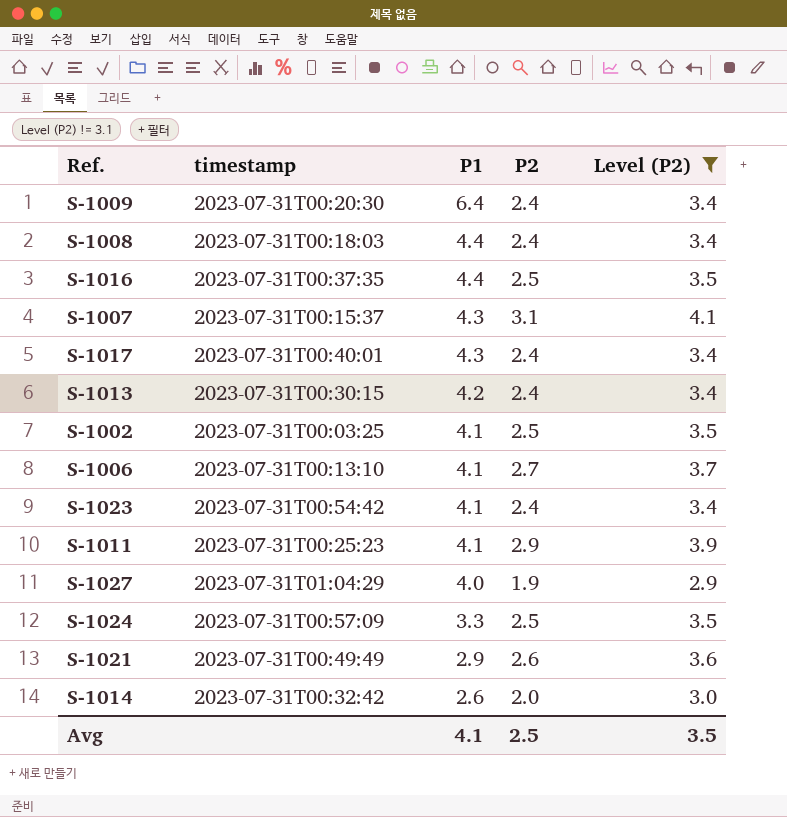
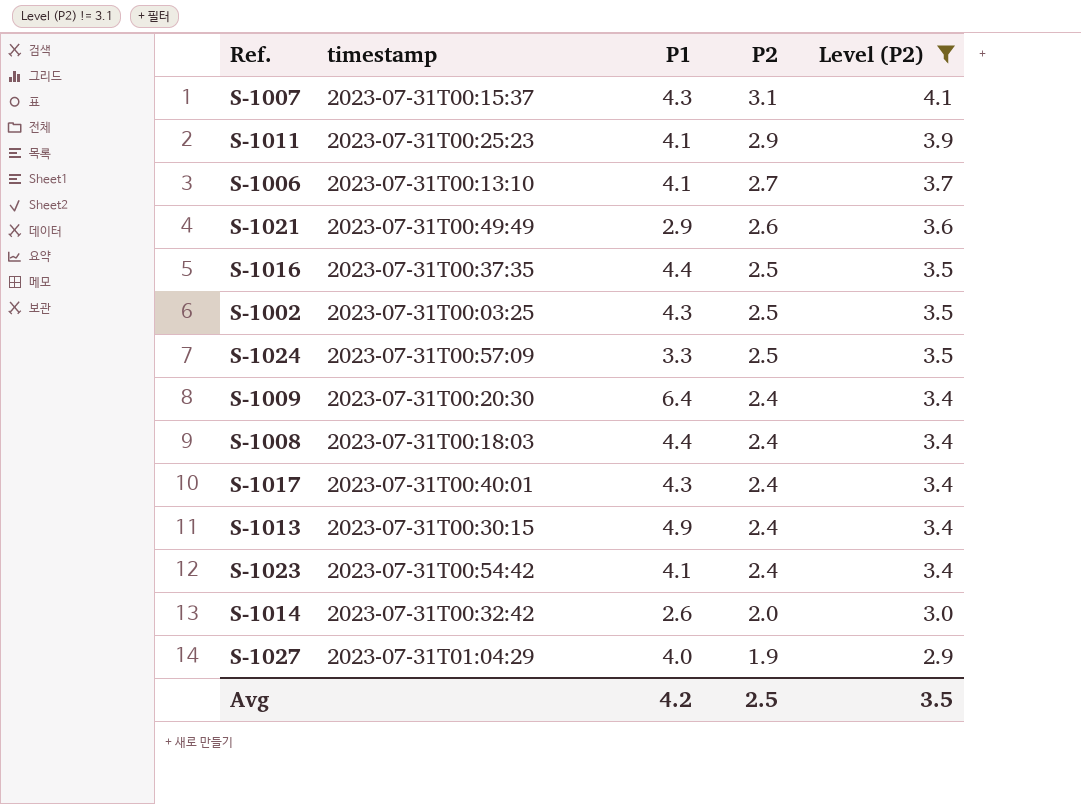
row order: P1 descending -> P2 descending
S-1002 | P1: 4.1 -> 4.3
S-1013 | P1: 4.2 -> 4.9
Avg | P1: 4.1 -> 4.2

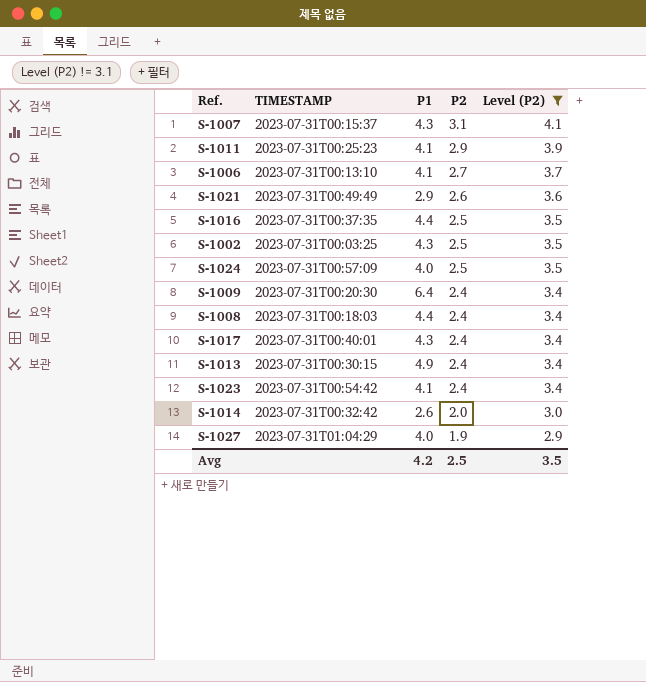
column name: timestamp -> TIMESTAMP
S-1024 | P1: 3.3 -> 4.0

